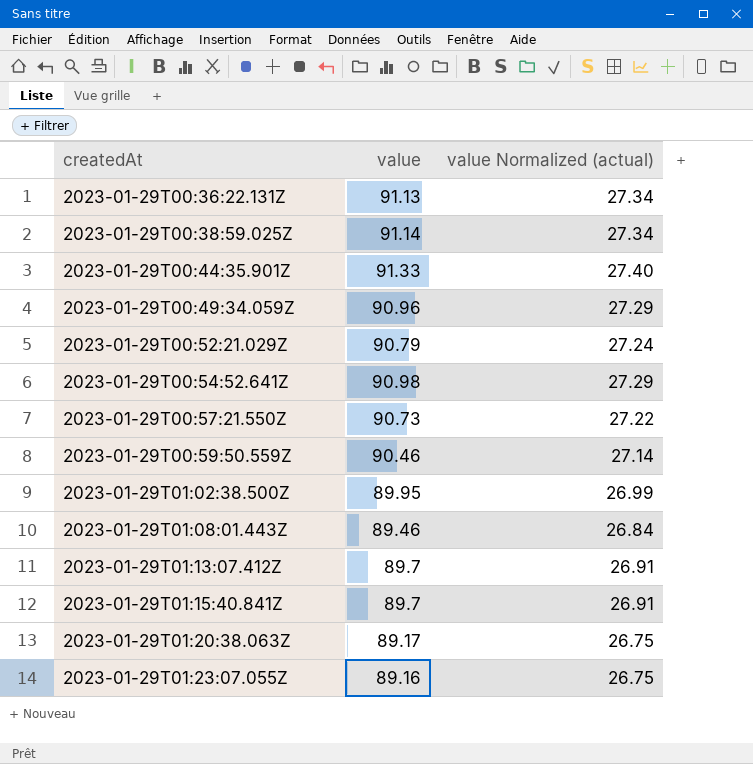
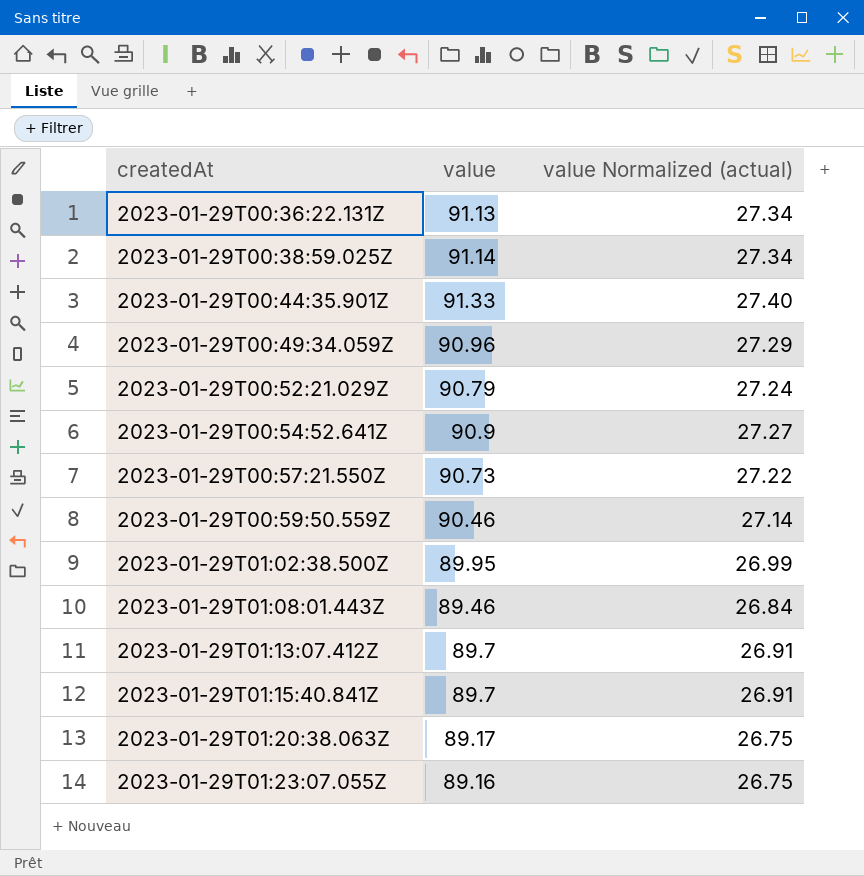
2023-01-29T00:54:52.641Z | value: 90.98 -> 90.9
2023-01-29T00:54:52.641Z | value Normalized (actual): 27.29 -> 27.27

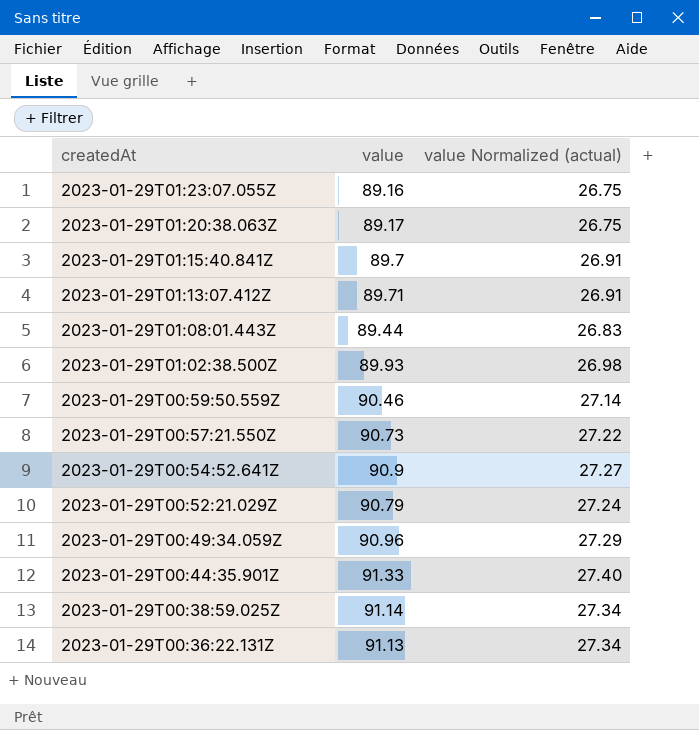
row order: createdAt ascending -> createdAt descending
2023-01-29T01:13:07.412Z | value: 89.7 -> 89.71
2023-01-29T01:08:01.443Z | value: 89.46 -> 89.44
2023-01-29T01:08:01.443Z | value Normalized (actual): 26.84 -> 26.83
2023-01-29T01:02:38.500Z | value: 89.95 -> 89.93
2023-01-29T01:02:38.500Z | value Normalized (actual): 26.99 -> 26.98

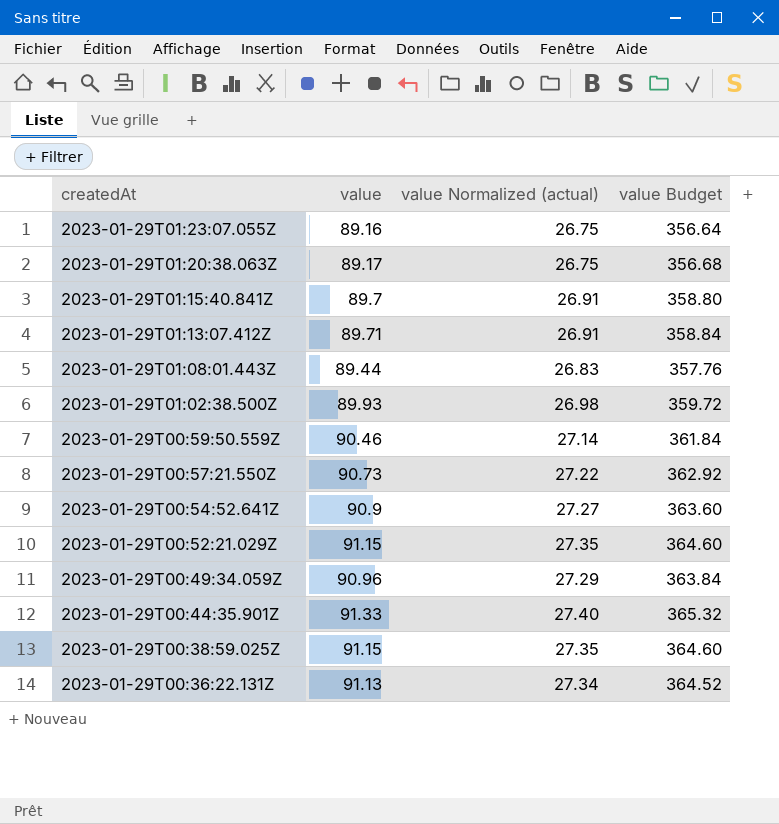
column value Budget | formula: none -> [value] * 4
2023-01-29T00:52:21.029Z | value: 90.79 -> 91.15
2023-01-29T00:52:21.029Z | value Normalized (actual): 27.24 -> 27.35
2023-01-29T00:38:59.025Z | value: 91.14 -> 91.15
2023-01-29T00:38:59.025Z | value Normalized (actual): 27.34 -> 27.35

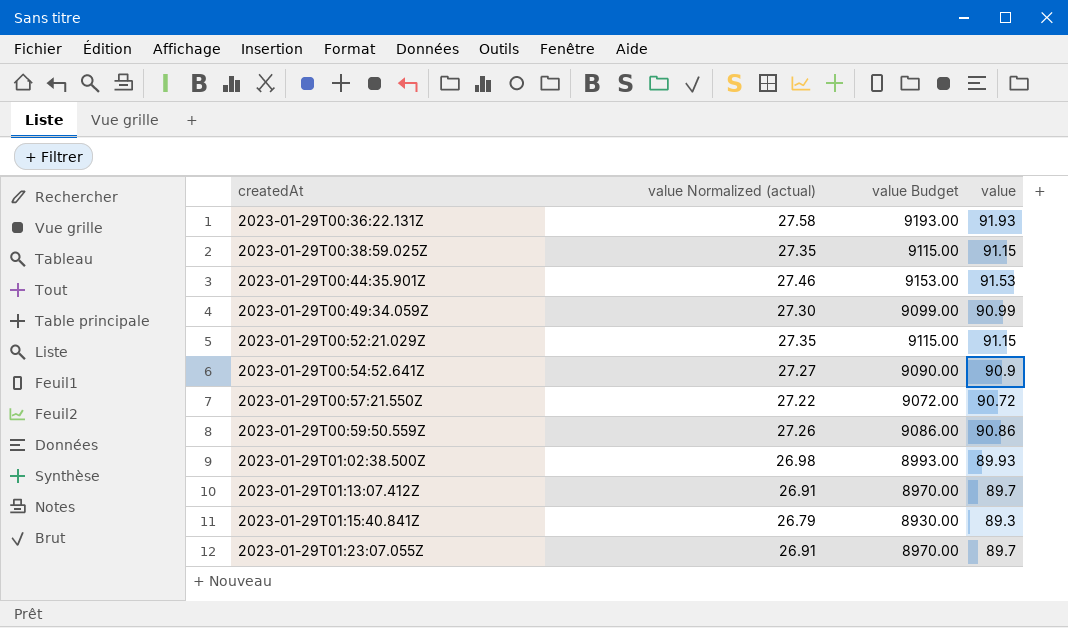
row order: createdAt descending -> createdAt ascending
column value Budget | formula: [value] * 4 -> [value] * 100
column value | position: 2 -> 4
row 2023-01-29T01:20:38.063Z: 89.17 | 26.75 | 356.68 -> none
row 2023-01-29T01:08:01.443Z: 89.44 | 26.83 | 357.76 -> none
2023-01-29T00:36:22.131Z | value Normalized (actual): 27.34 -> 27.58
2023-01-29T00:36:22.131Z | value: 91.13 -> 91.93
2023-01-29T00:44:35.901Z | value Normalized (actual): 27.40 -> 27.46
2023-01-29T00:44:35.901Z | value: 91.33 -> 91.53
2023-01-29T00:49:34.059Z | value Normalized (actual): 27.29 -> 27.30
2023-01-29T00:49:34.059Z | value: 90.96 -> 90.99
2023-01-29T00:57:21.550Z | value: 90.73 -> 90.72
2023-01-29T00:59:50.559Z | value Normalized (actual): 27.14 -> 27.26
2023-01-29T00:59:50.559Z | value: 90.46 -> 90.86
2023-01-29T01:13:07.412Z | value: 89.71 -> 89.7
2023-01-29T01:15:40.841Z | value Normalized (actual): 26.91 -> 26.79
2023-01-29T01:15:40.841Z | value: 89.7 -> 89.3
2023-01-29T01:23:07.055Z | value Normalized (actual): 26.75 -> 26.91
2023-01-29T01:23:07.055Z | value: 89.16 -> 89.7

